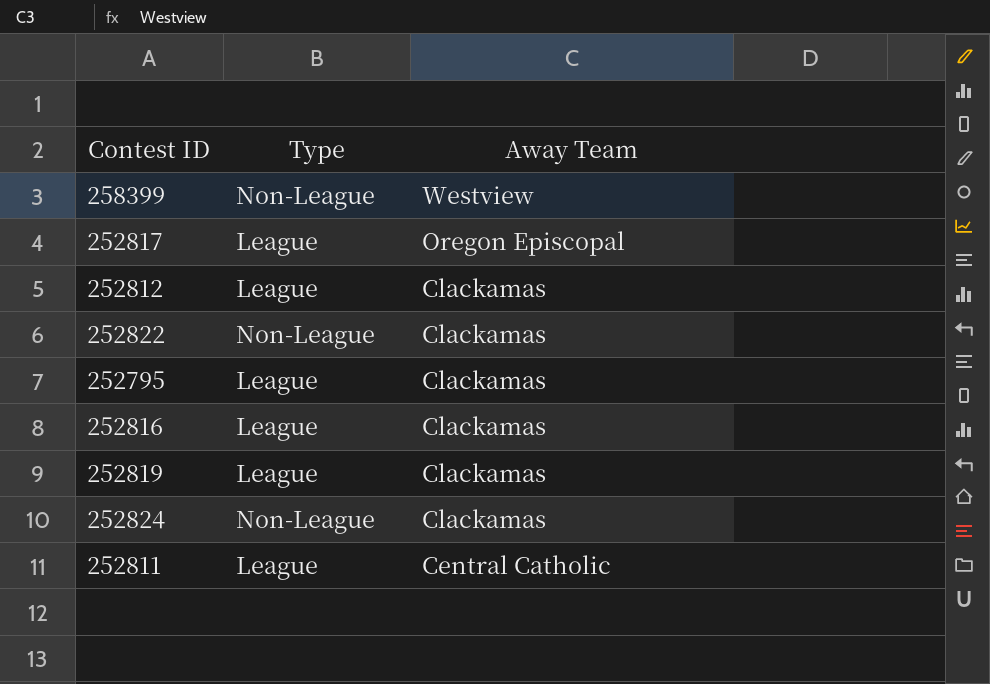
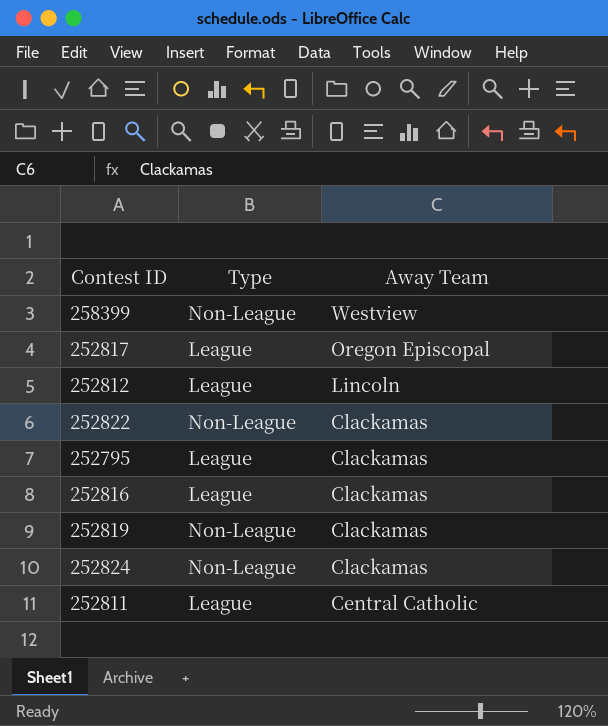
252812 | Away Team: Clackamas -> Lincoln
252819 | Type: League -> Non-League

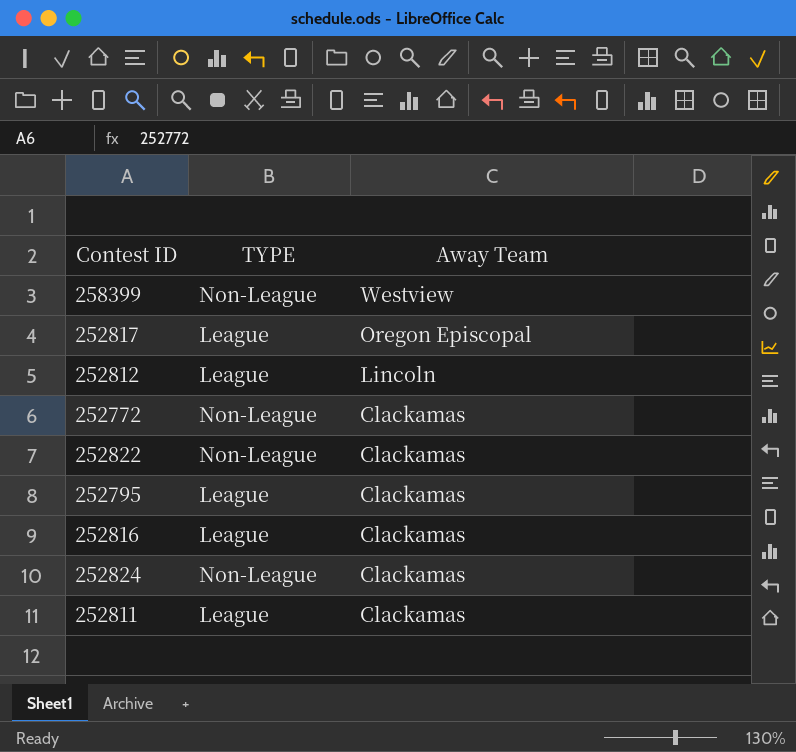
column name: Type -> TYPE
row 252819: Non-League | Clackamas -> none
row 252772: none -> Non-League | Clackamas
252811 | Away Team: Central Catholic -> Clackamas

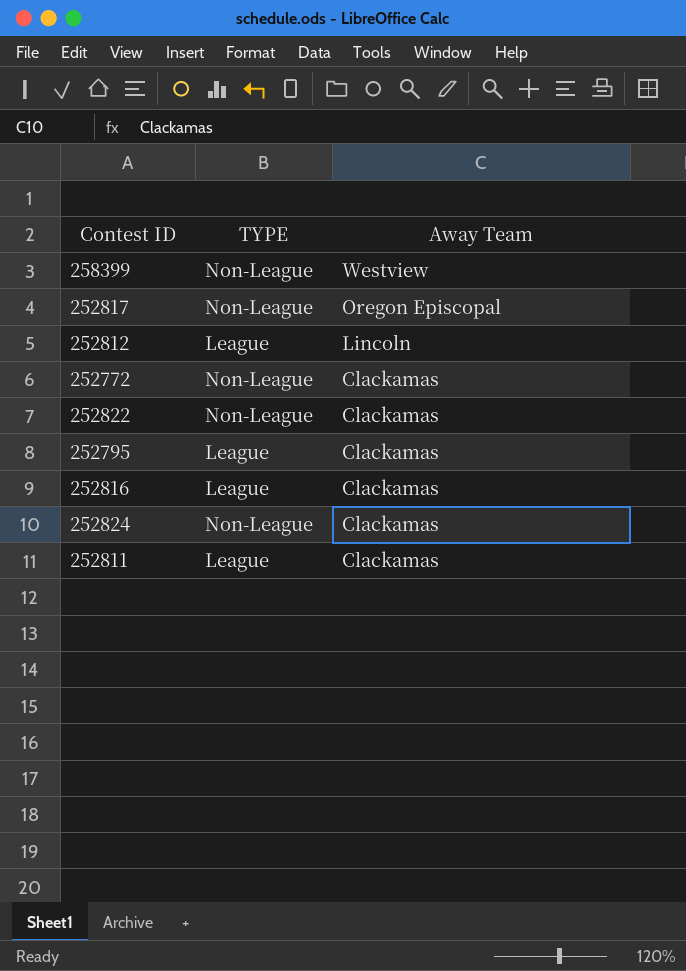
252817 | TYPE: League -> Non-League

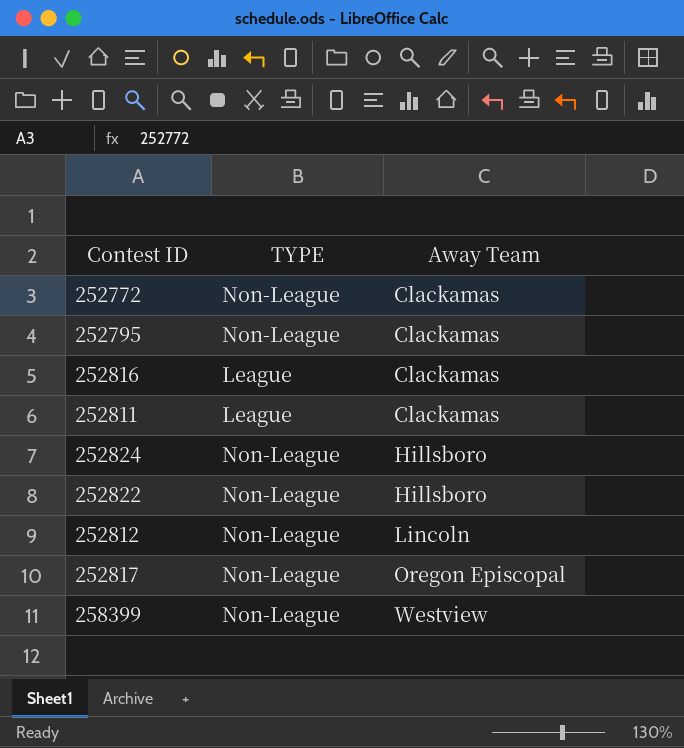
row order: Away Team descending -> Away Team ascending
252795 | TYPE: League -> Non-League
252824 | Away Team: Clackamas -> Hillsboro
252822 | Away Team: Clackamas -> Hillsboro
252812 | TYPE: League -> Non-League

